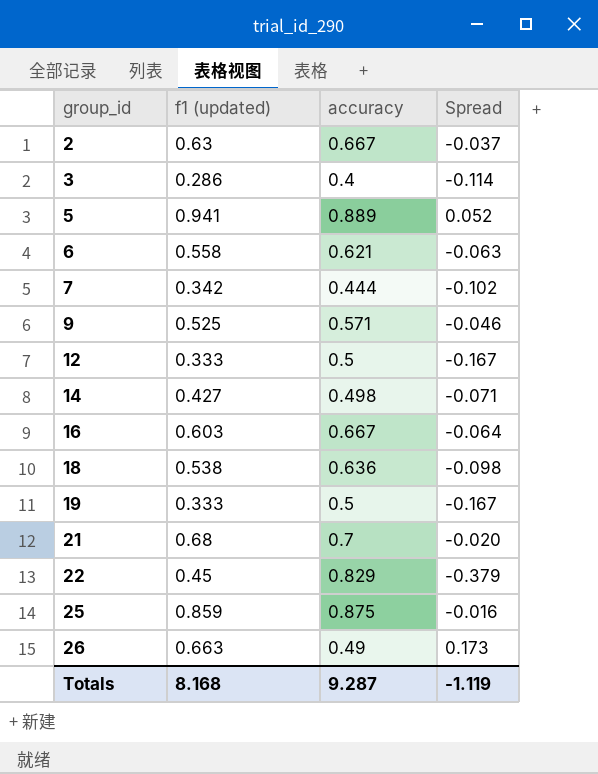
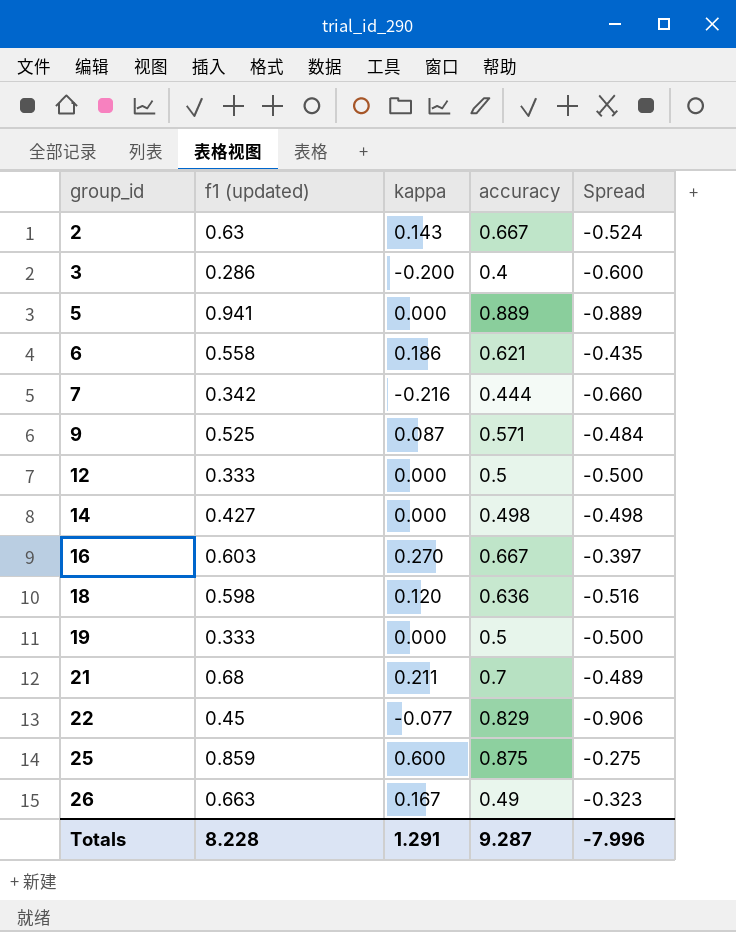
column kappa | position: none -> 3
column Spread | formula: [f1 (updated)] - [accuracy] -> [kappa] - [accuracy]
18 | f1 (updated): 0.538 -> 0.598
Totals | f1 (updated): 8.168 -> 8.228
Totals | Spread: -1.119 -> -7.996

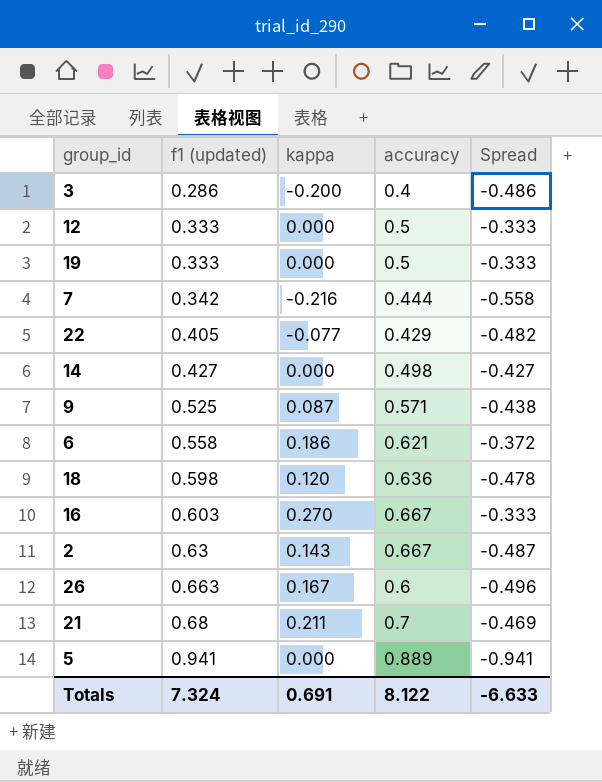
row order: group_id ascending -> f1 (updated) ascending
column Spread | formula: [kappa] - [accuracy] -> [kappa] - [f1 (updated)]
row 25: 0.859 | 0.600 | 0.875 | -0.275 -> none
22 | f1 (updated): 0.45 -> 0.405
22 | accuracy: 0.829 -> 0.429
26 | accuracy: 0.49 -> 0.6
Totals | f1 (updated): 8.228 -> 7.324
Totals | kappa: 1.291 -> 0.691
Totals | accuracy: 9.287 -> 8.122
Totals | Spread: -7.996 -> -6.633

